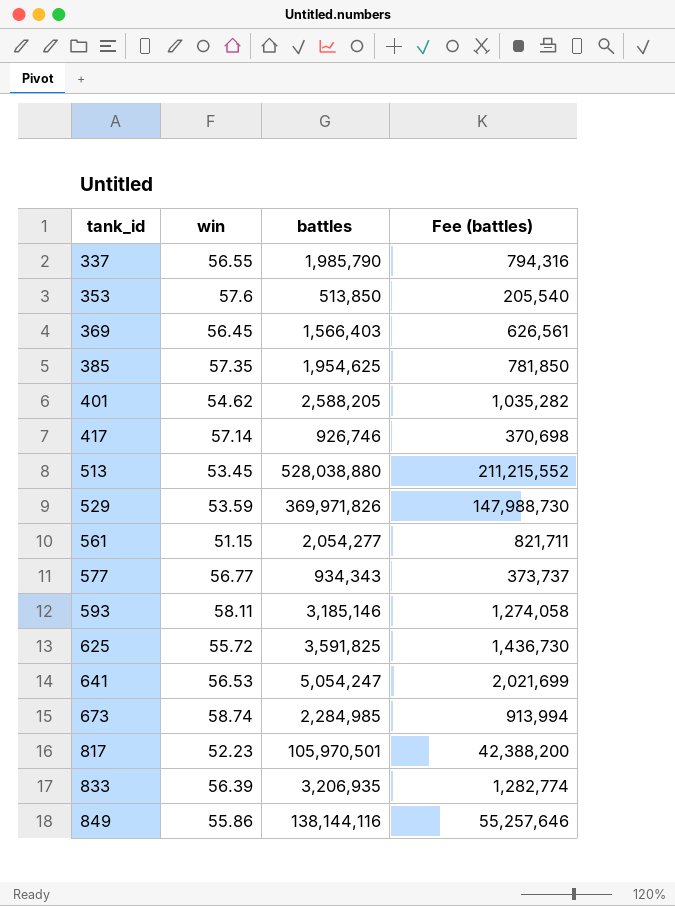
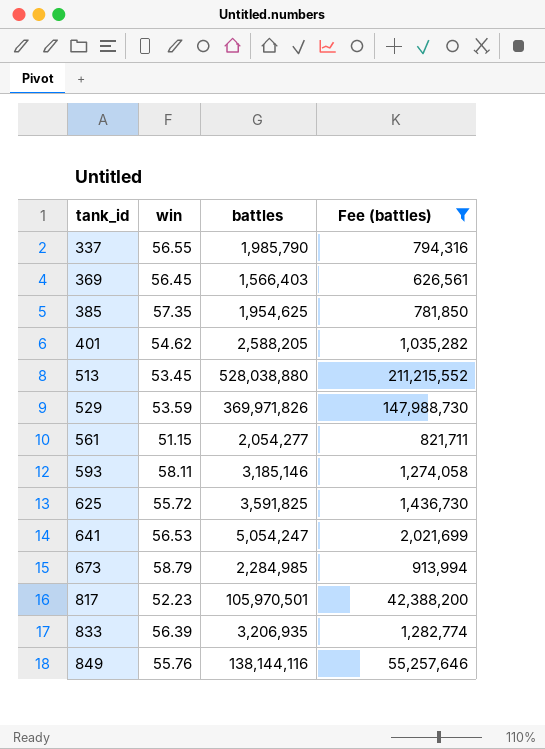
filter: none -> Fee (battles) >= 626,561
673 | win: 58.74 -> 58.79
849 | win: 55.86 -> 55.76

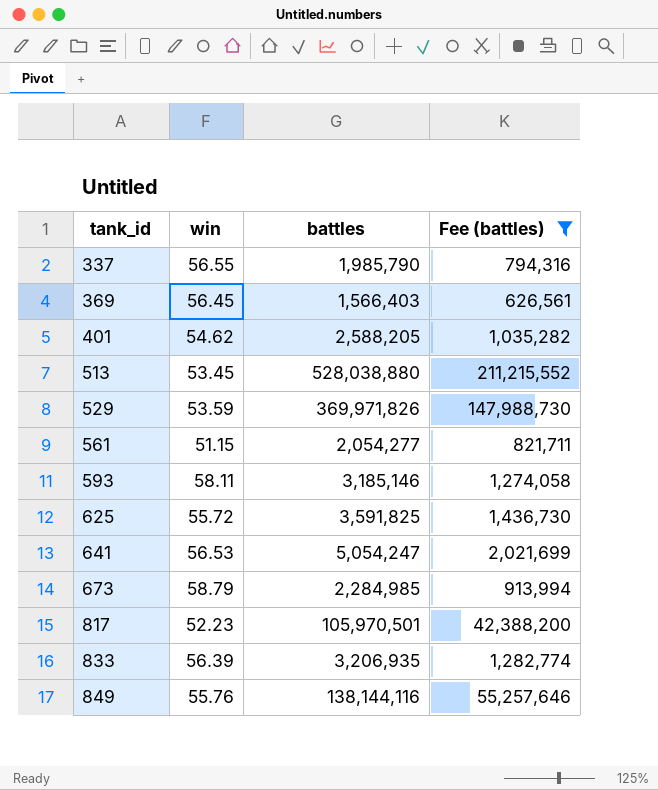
row 385: 57.35 | 1,954,625 | 781,850 -> none

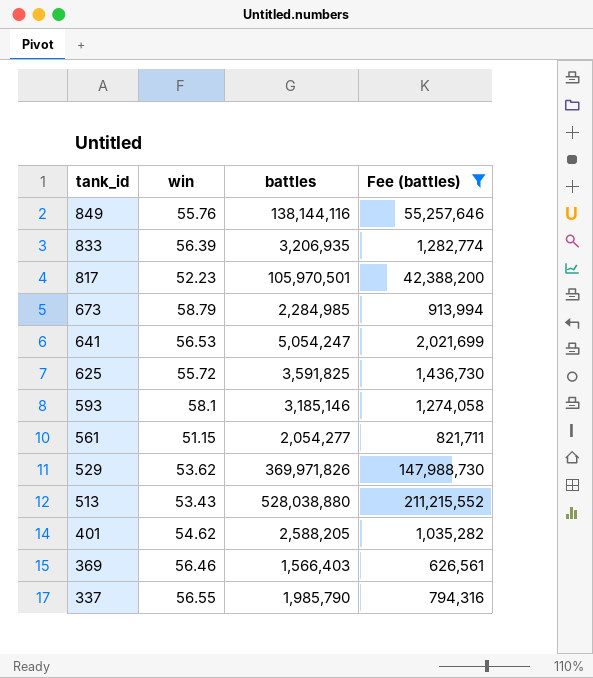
row order: tank_id ascending -> tank_id descending
593 | win: 58.11 -> 58.1
529 | win: 53.59 -> 53.62
513 | win: 53.45 -> 53.43
369 | win: 56.45 -> 56.46

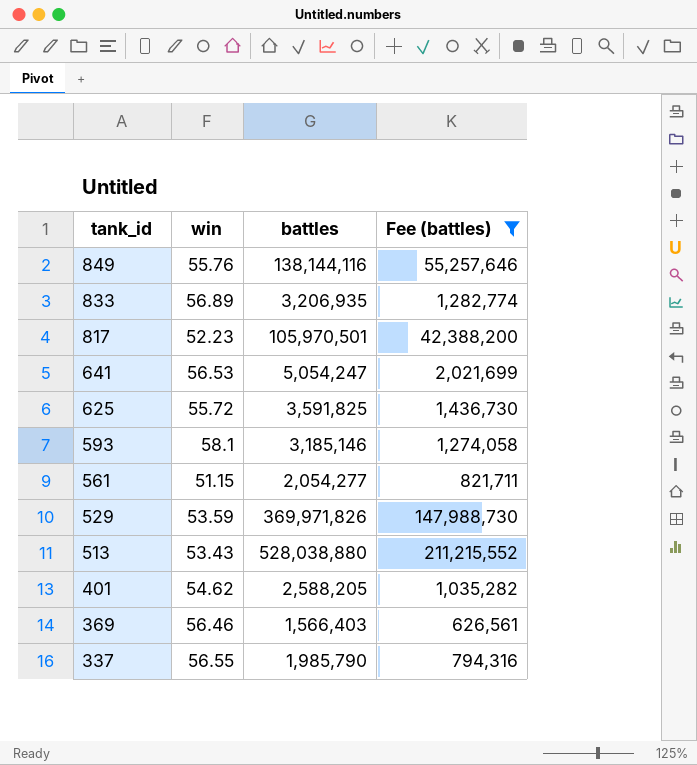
row 673: 58.79 | 2,284,985 | 913,994 -> none
833 | win: 56.39 -> 56.89
529 | win: 53.62 -> 53.59

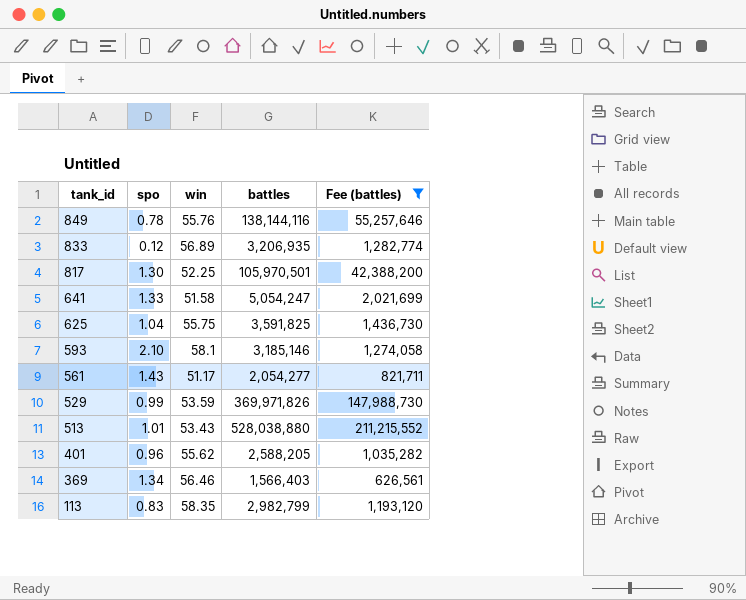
column spo | position: none -> 2
row 337: 56.55 | 1,985,790 | 794,316 -> none
817 | win: 52.23 -> 52.25
641 | win: 56.53 -> 51.58
625 | win: 55.72 -> 55.75
561 | win: 51.15 -> 51.17
401 | win: 54.62 -> 55.62
row 113: none -> 0.83 | 58.35 | 2,982,799 | 1,193,120

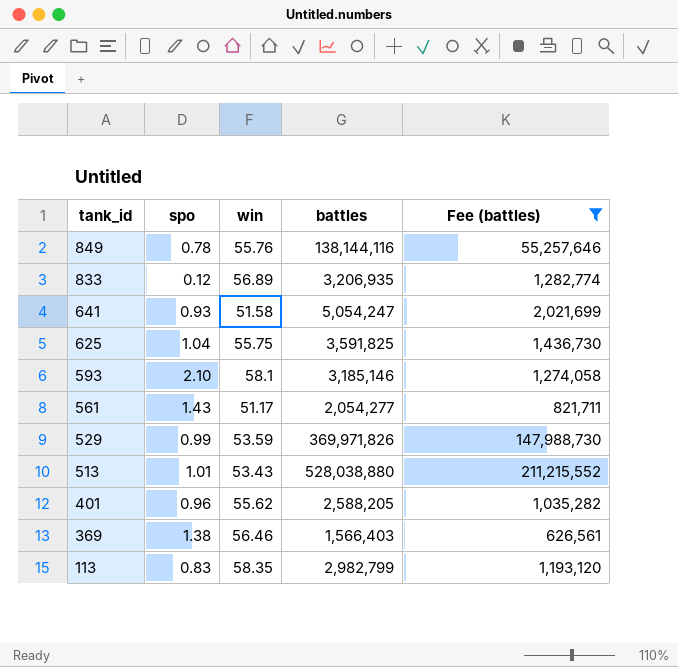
row 817: 1.30 | 52.25 | 105,970,501 | 42,388,200 -> none
641 | spo: 1.33 -> 0.93
369 | spo: 1.34 -> 1.38

